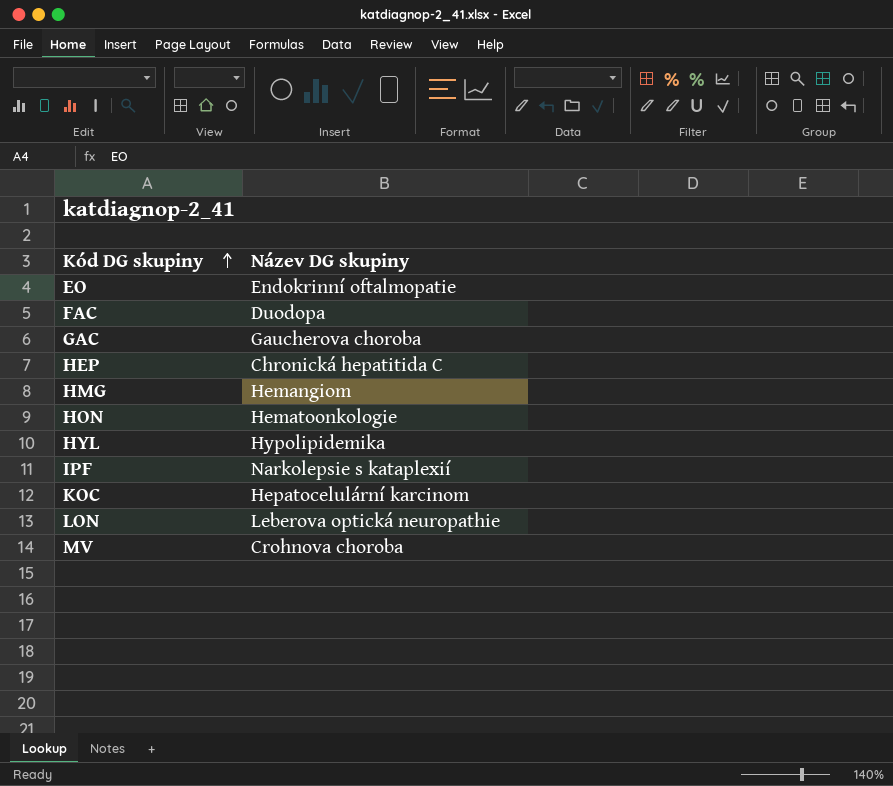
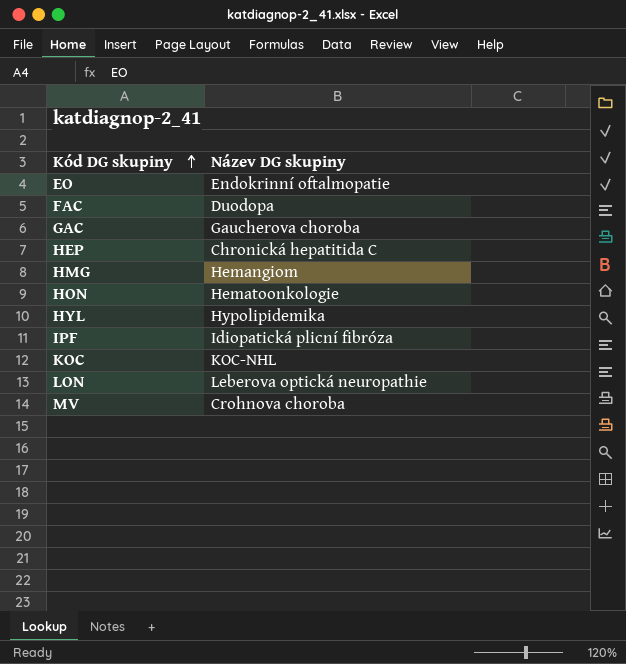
IPF | Název DG skupiny: Narkolepsie s kataplexií -> Idiopatická plicní fibróza
KOC | Název DG skupiny: Hepatocelulární karcinom -> KOC-NHL

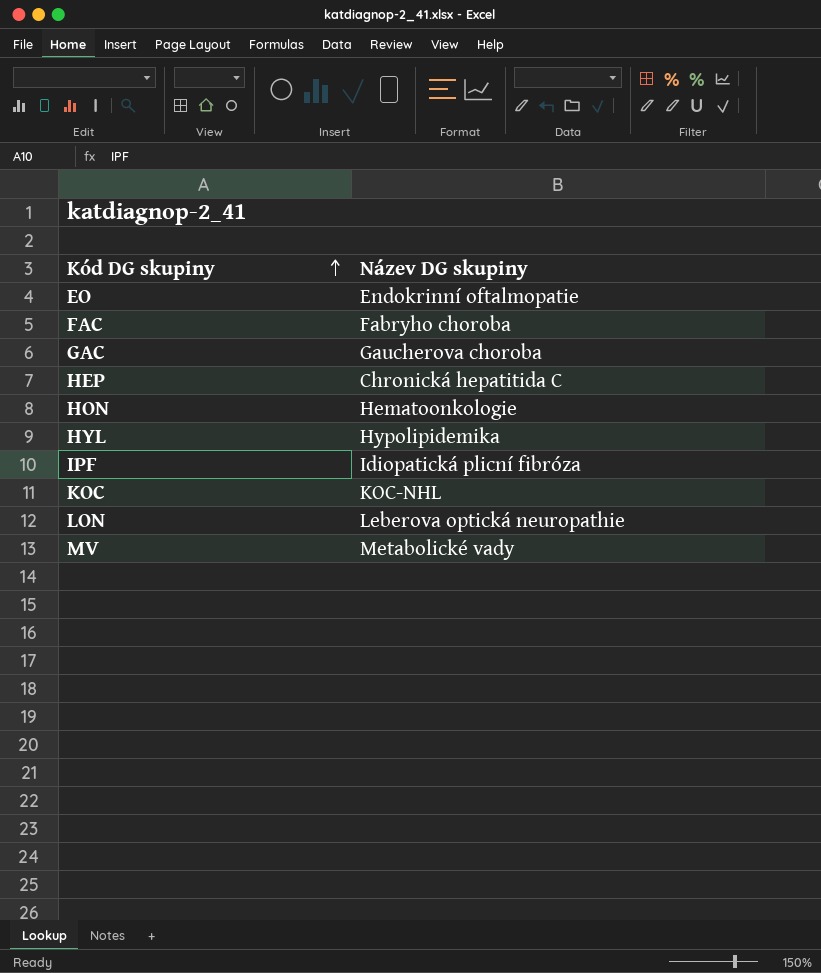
row HMG: Hemangiom -> none
FAC | Název DG skupiny: Duodopa -> Fabryho choroba
MV | Název DG skupiny: Crohnova choroba -> Metabolické vady

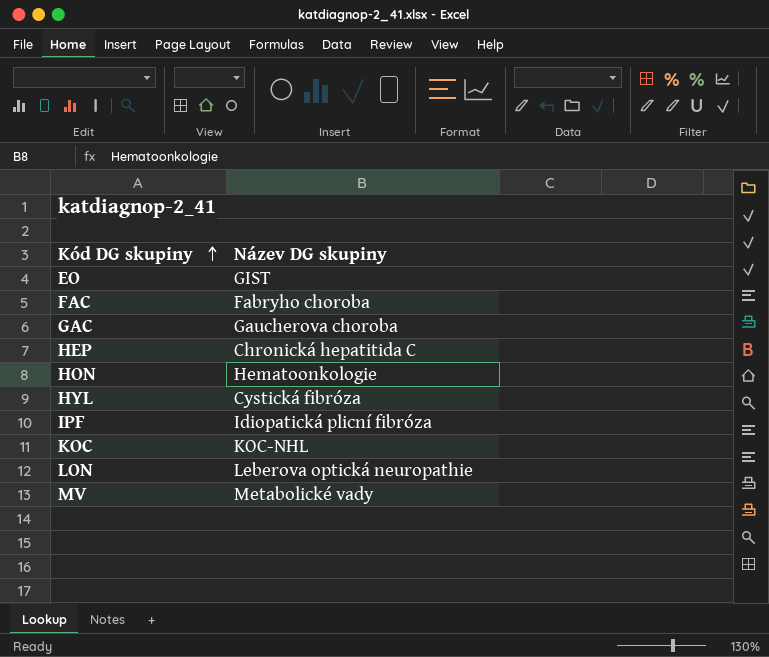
EO | Název DG skupiny: Endokrinní oftalmopatie -> GIST
HYL | Název DG skupiny: Hypolipidemika -> Cystická fibróza

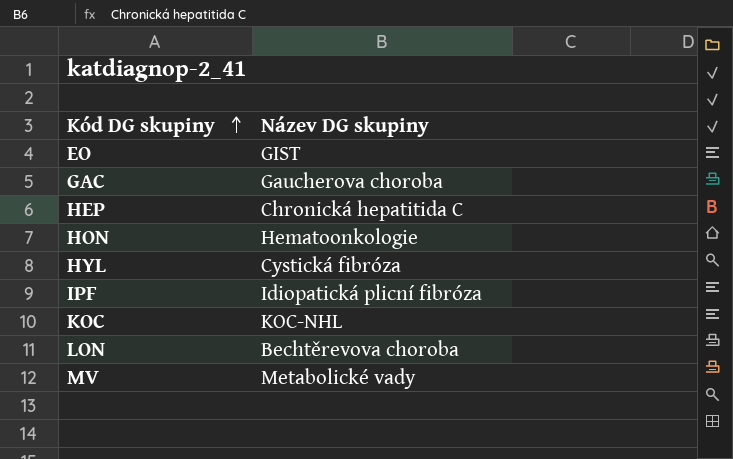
row FAC: Fabryho choroba -> none
LON | Název DG skupiny: Leberova optická neuropathie -> Bechtěrevova choroba

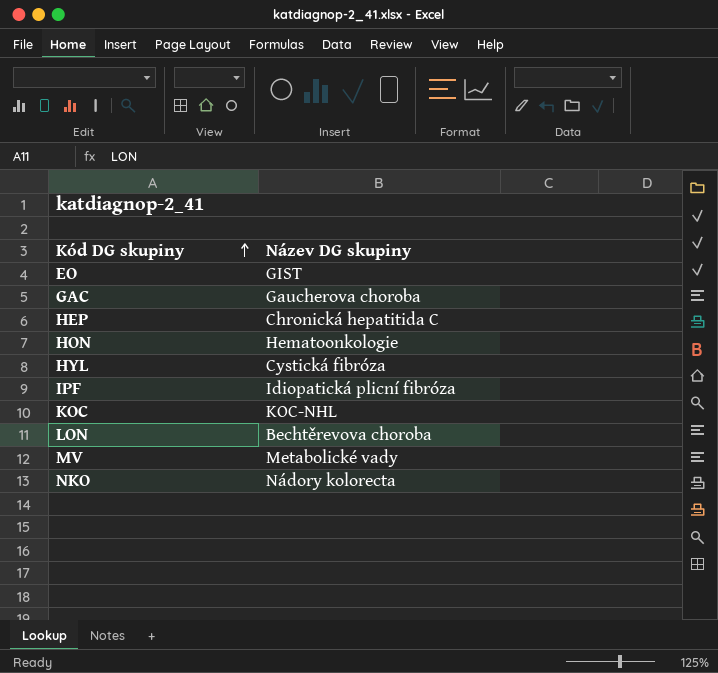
row NKO: none -> Nádory kolorecta

